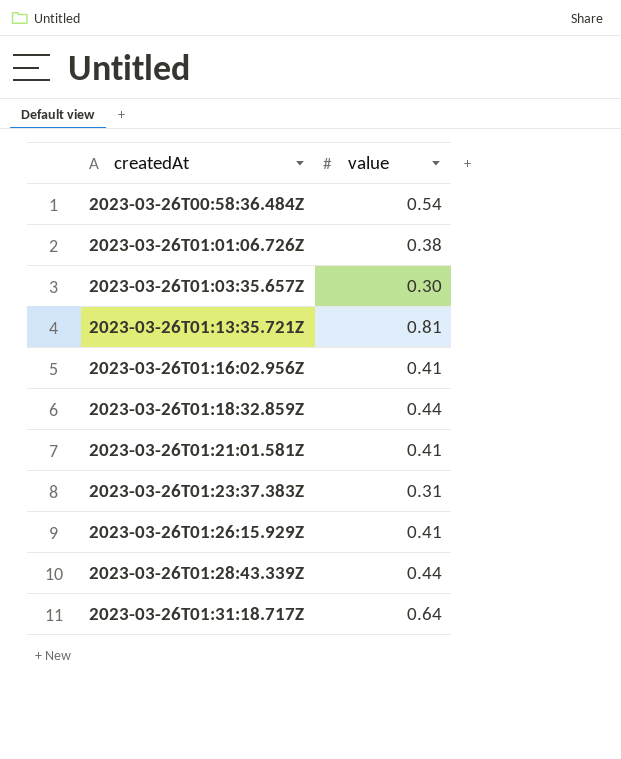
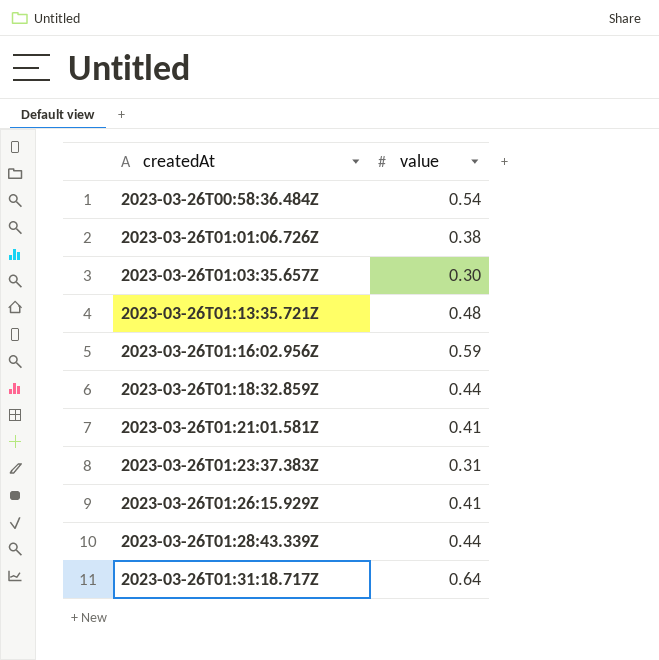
2023-03-26T01:13:35.721Z | value: 0.81 -> 0.48
2023-03-26T01:16:02.956Z | value: 0.41 -> 0.59

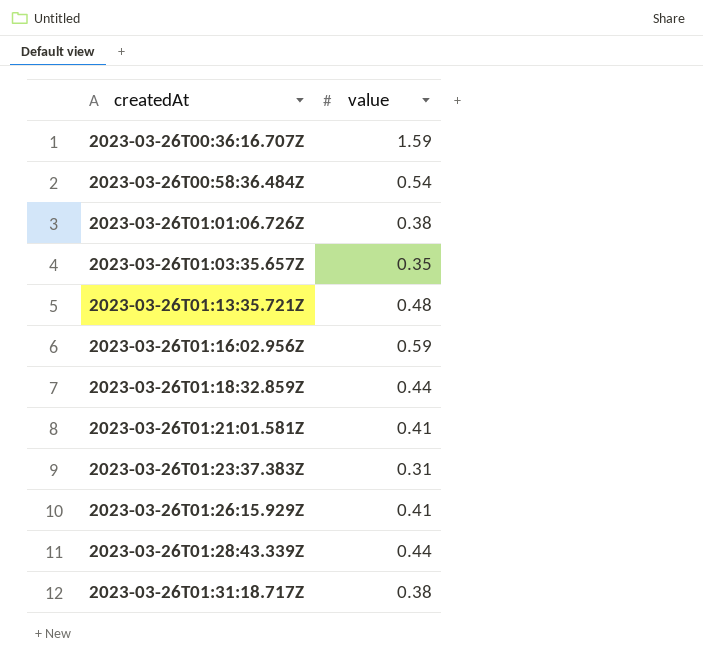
row 2023-03-26T00:36:16.707Z: none -> 1.59
2023-03-26T01:03:35.657Z | value: 0.30 -> 0.35
2023-03-26T01:31:18.717Z | value: 0.64 -> 0.38

